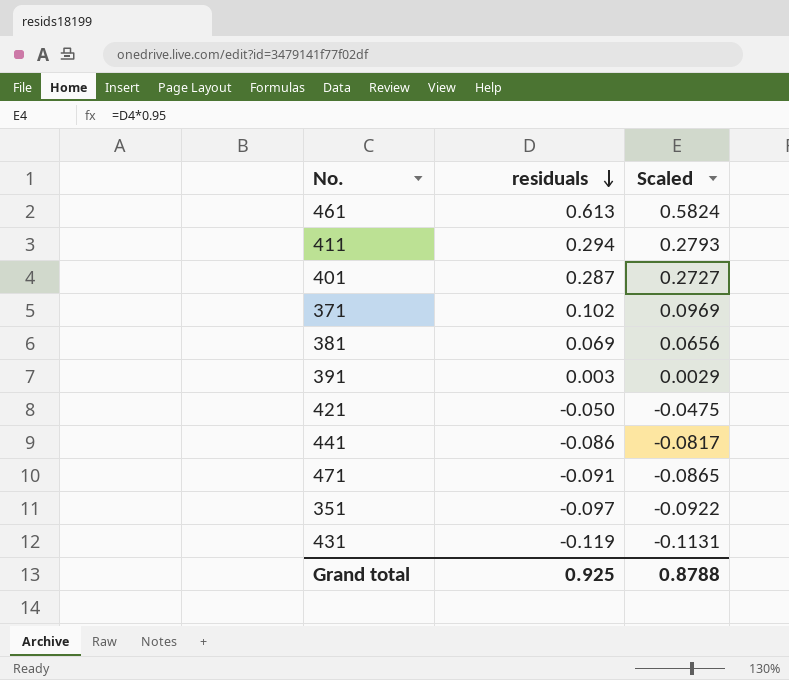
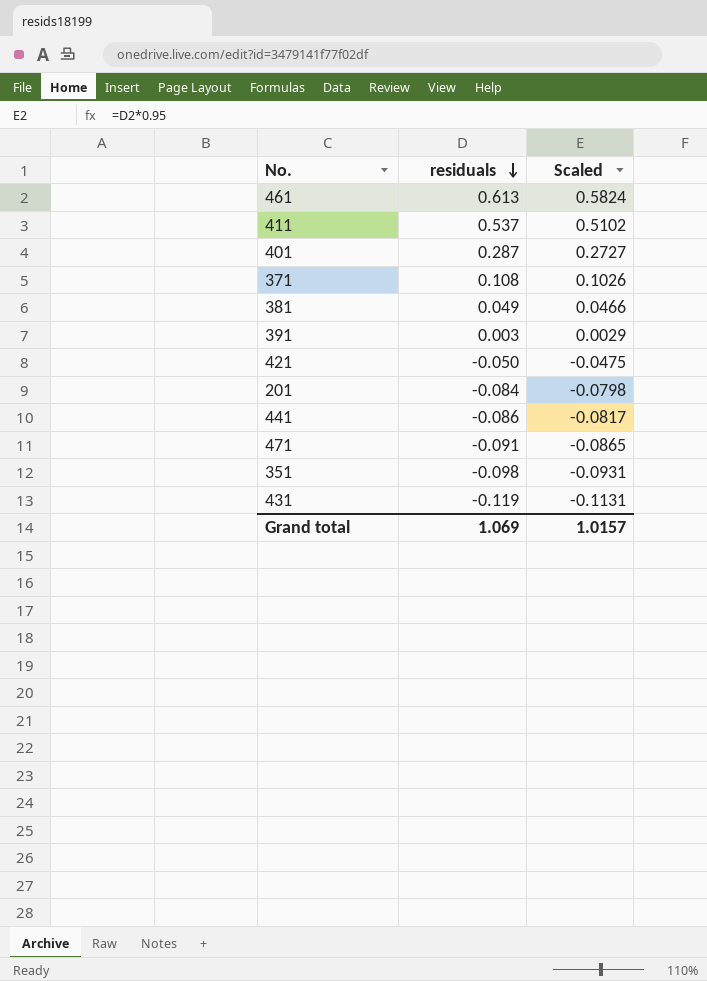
411 | residuals: 0.294 -> 0.537
411 | Scaled: 0.2793 -> 0.5102
371 | residuals: 0.102 -> 0.108
371 | Scaled: 0.0969 -> 0.1026
381 | residuals: 0.069 -> 0.049
381 | Scaled: 0.0656 -> 0.0466
row 201: none -> -0.084 | -0.0798
351 | residuals: -0.097 -> -0.098
351 | Scaled: -0.0922 -> -0.0931
Grand total | residuals: 0.925 -> 1.069
Grand total | Scaled: 0.8788 -> 1.0157

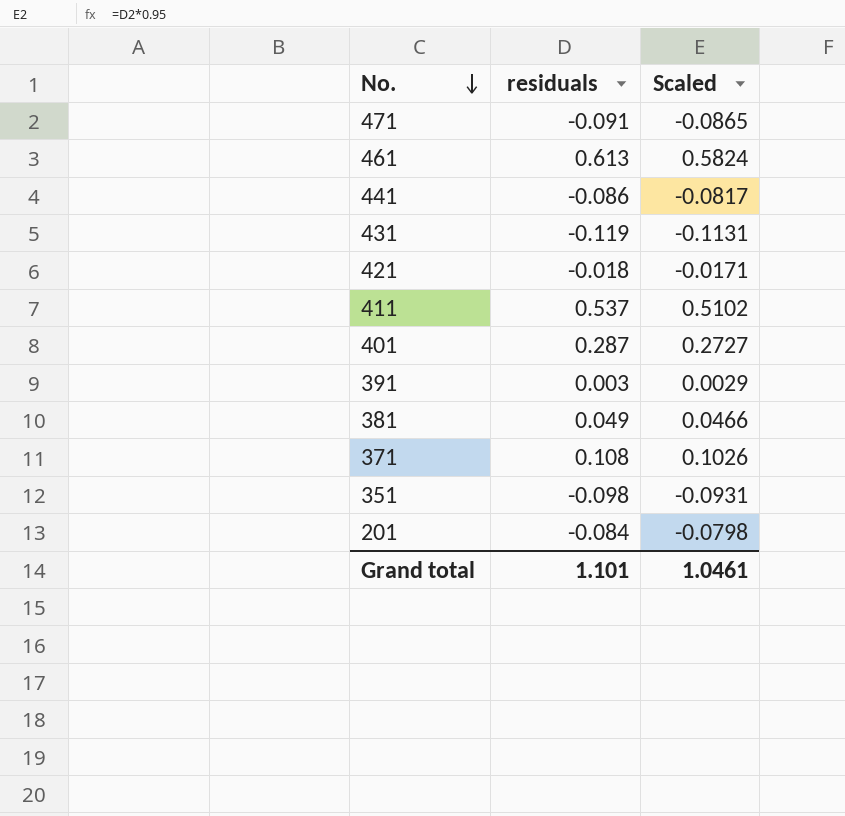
row order: residuals descending -> No. descending
421 | residuals: -0.050 -> -0.018
421 | Scaled: -0.0475 -> -0.0171
Grand total | residuals: 1.069 -> 1.101
Grand total | Scaled: 1.0157 -> 1.0461

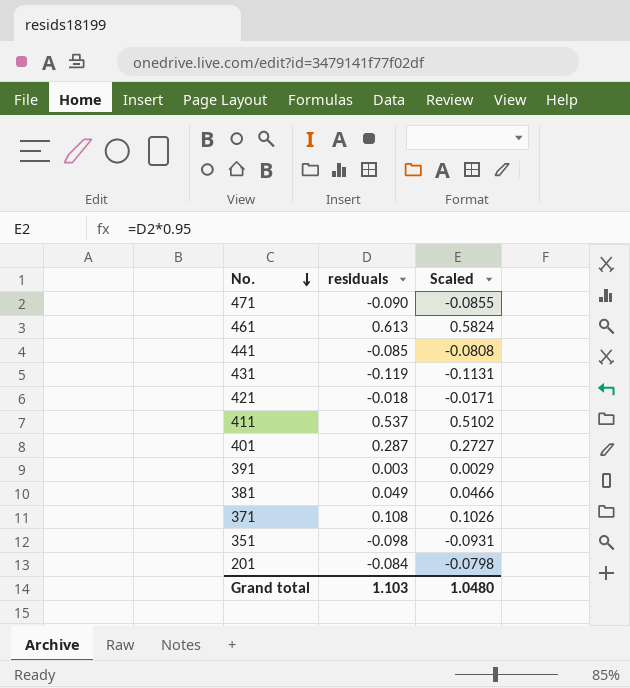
471 | residuals: -0.091 -> -0.090
471 | Scaled: -0.0865 -> -0.0855
441 | residuals: -0.086 -> -0.085
441 | Scaled: -0.0817 -> -0.0808
Grand total | residuals: 1.101 -> 1.103
Grand total | Scaled: 1.0461 -> 1.0480

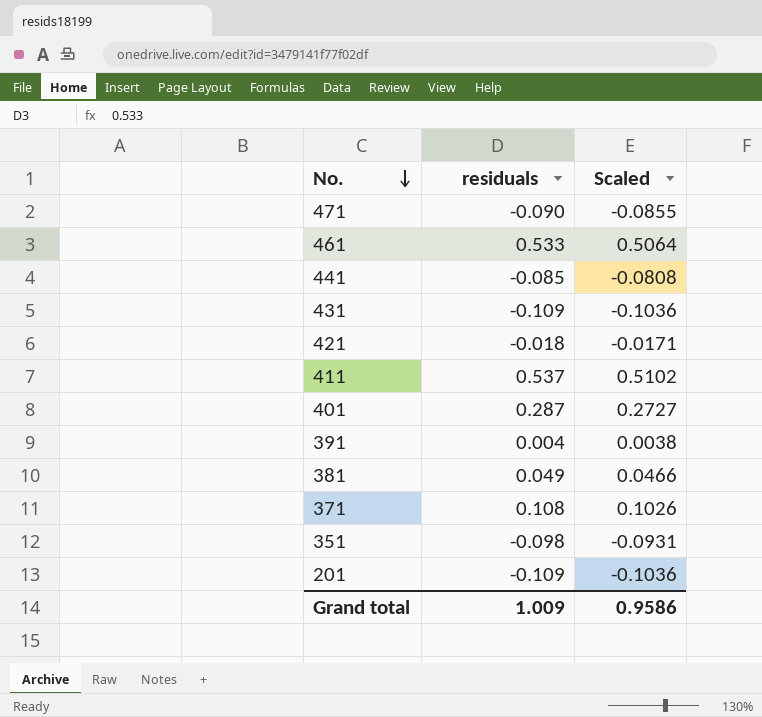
461 | residuals: 0.613 -> 0.533
461 | Scaled: 0.5824 -> 0.5064
431 | residuals: -0.119 -> -0.109
431 | Scaled: -0.1131 -> -0.1036
391 | residuals: 0.003 -> 0.004
391 | Scaled: 0.0029 -> 0.0038
201 | residuals: -0.084 -> -0.109
201 | Scaled: -0.0798 -> -0.1036
Grand total | residuals: 1.103 -> 1.009
Grand total | Scaled: 1.0480 -> 0.9586

